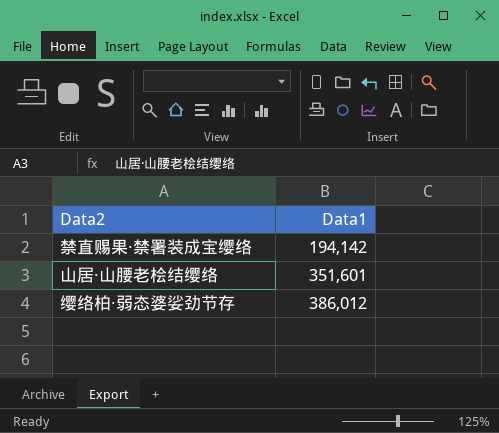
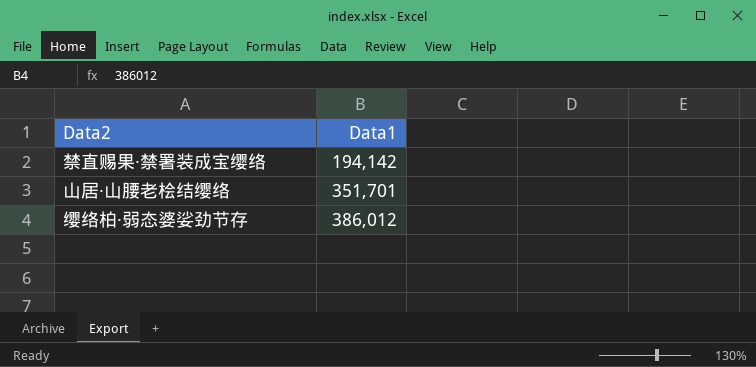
山居·山腰老桧结缨络 | Data1: 351,601 -> 351,701

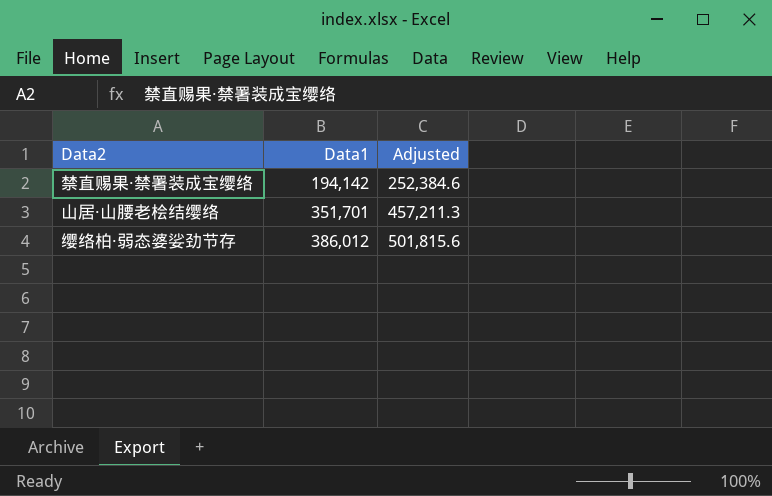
column Adjusted | formula: none -> [Data1] * 1.3

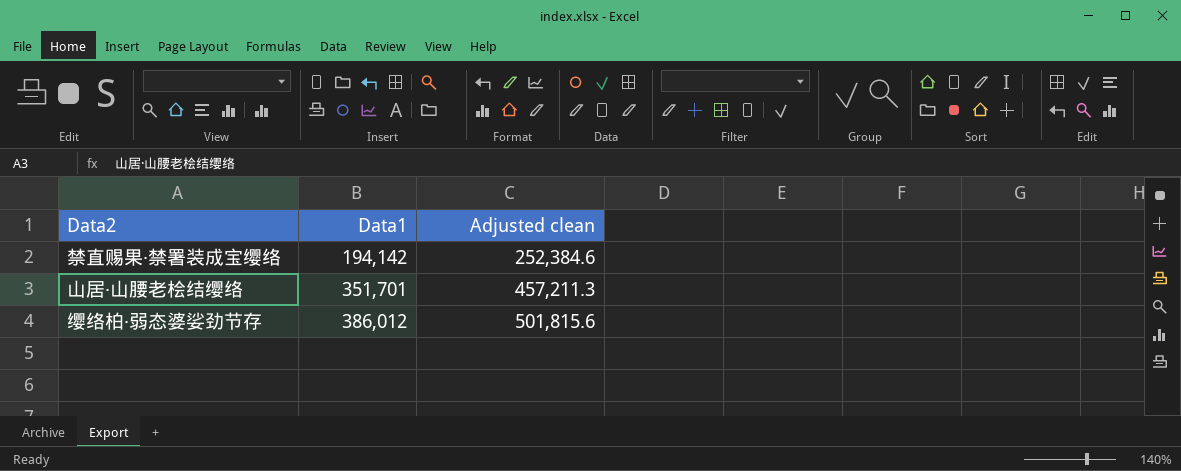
column name: Adjusted -> Adjusted clean

